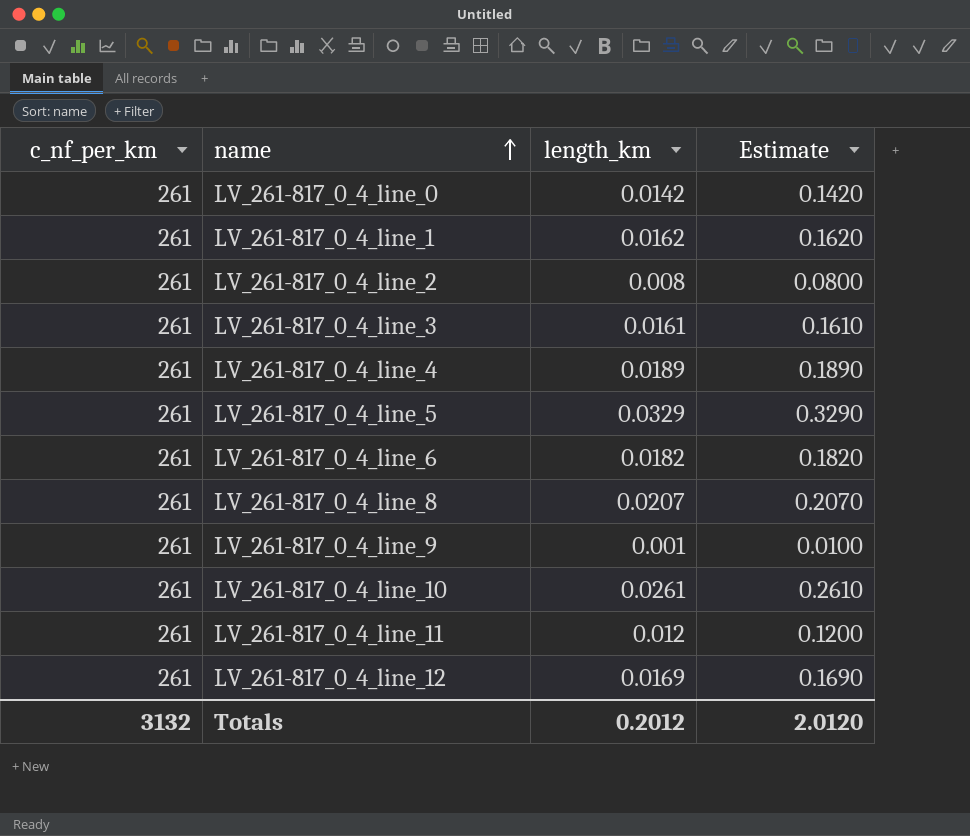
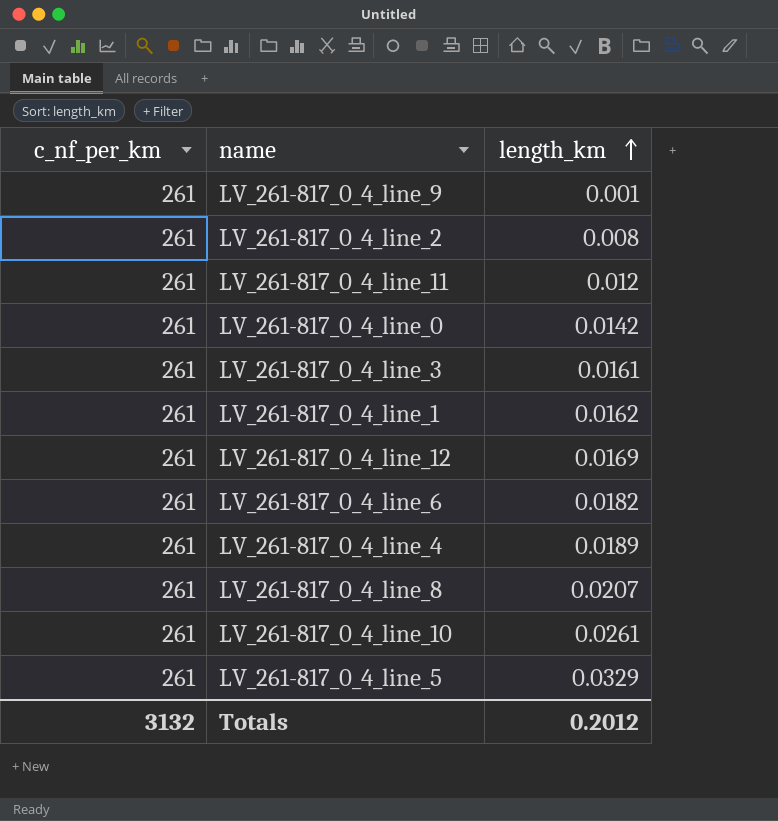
row order: name ascending -> length_km ascending
column Estimate | formula: [length_km] * 10 -> none

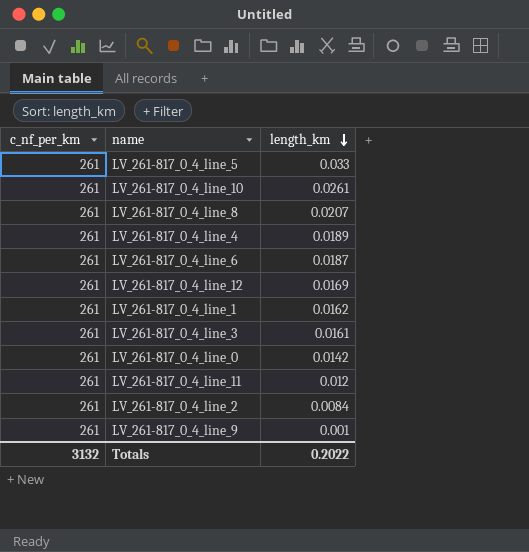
row order: length_km ascending -> length_km descending
LV_261-817_0_4_line_5 | length_km: 0.0329 -> 0.033
LV_261-817_0_4_line_6 | length_km: 0.0182 -> 0.0187
LV_261-817_0_4_line_2 | length_km: 0.008 -> 0.0084
Totals | length_km: 0.2012 -> 0.2022

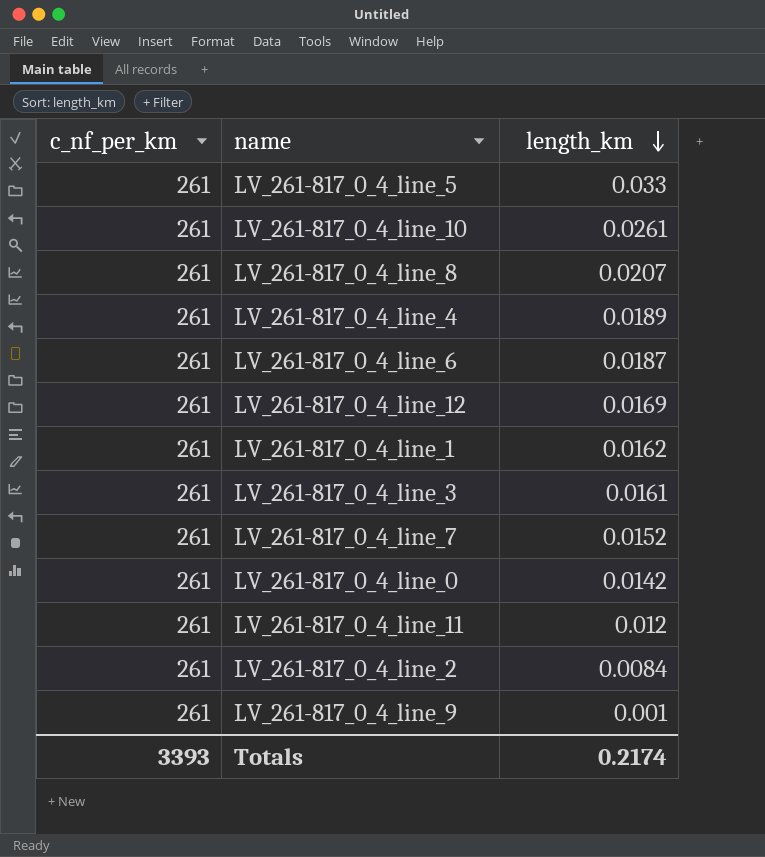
row LV_261-817_0_4_line_7: none -> 261 | 0.0152
Totals | c_nf_per_km: 3132 -> 3393
Totals | length_km: 0.2022 -> 0.2174

